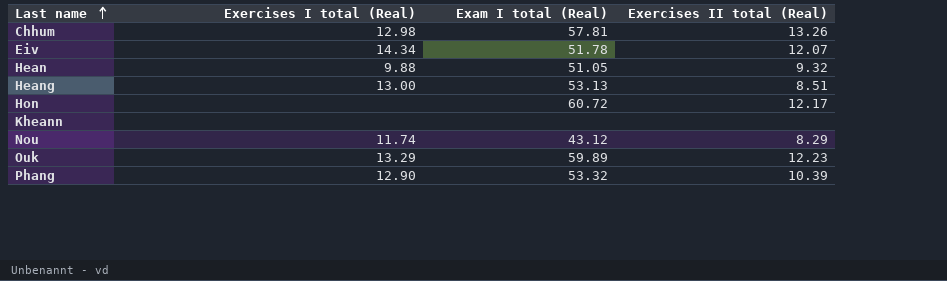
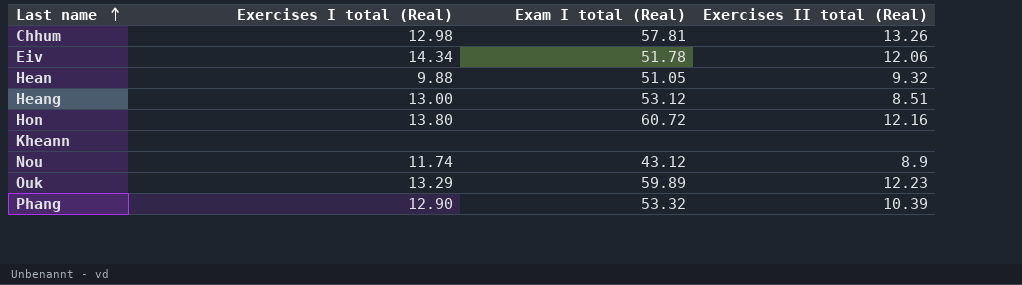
Eiv | Exercises II total (Real): 12.07 -> 12.06
Heang | Exam I total (Real): 53.13 -> 53.12
Hon | Exercises I total (Real): none -> 13.80
Hon | Exercises II total (Real): 12.17 -> 12.16
Nou | Exercises II total (Real): 8.29 -> 8.9

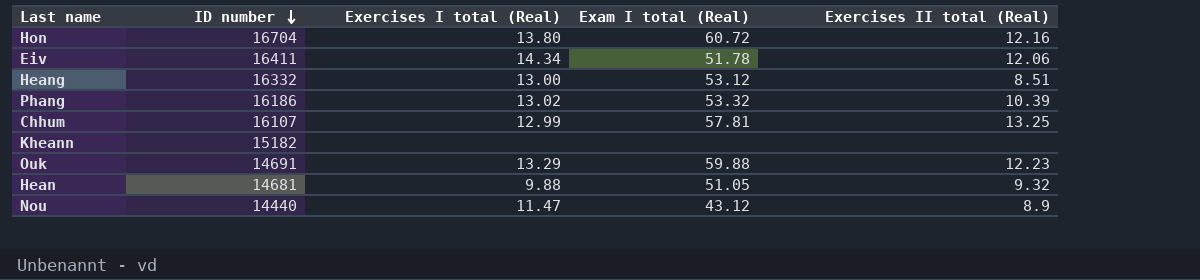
row order: Last name ascending -> ID number descending
column ID number | position: none -> 2
Phang | Exercises I total (Real): 12.90 -> 13.02
Chhum | Exercises I total (Real): 12.98 -> 12.99
Chhum | Exercises II total (Real): 13.26 -> 13.25
Ouk | Exam I total (Real): 59.89 -> 59.88
Nou | Exercises I total (Real): 11.74 -> 11.47

